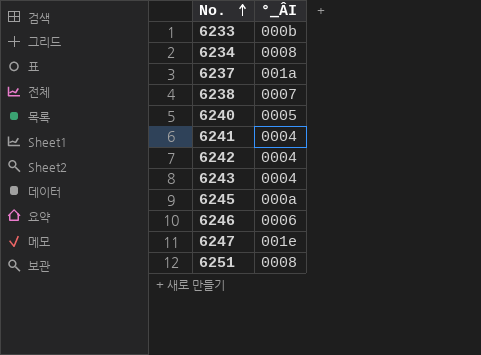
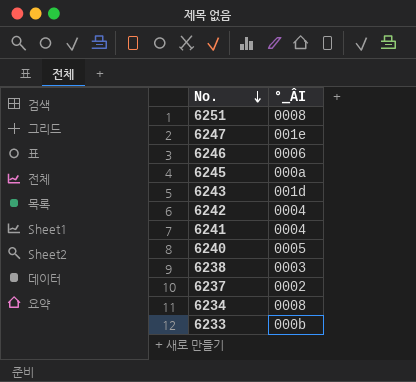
row order: No. ascending -> No. descending
6243 | °_ÂI: 0004 -> 001d
6238 | °_ÂI: 0007 -> 0003
6237 | °_ÂI: 001a -> 0002

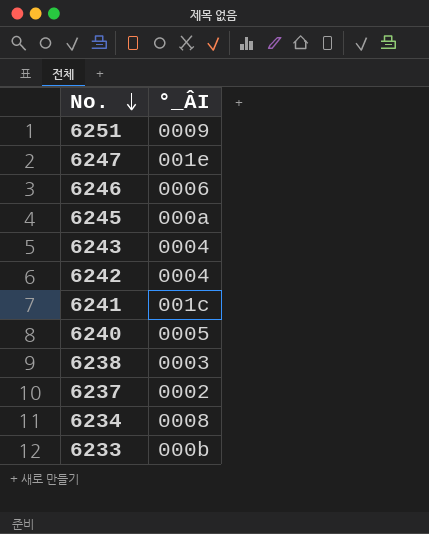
6251 | °_ÂI: 0008 -> 0009
6243 | °_ÂI: 001d -> 0004
6241 | °_ÂI: 0004 -> 001c

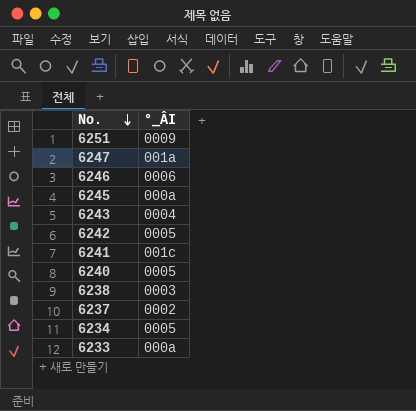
6247 | °_ÂI: 001e -> 001a
6242 | °_ÂI: 0004 -> 0005
6234 | °_ÂI: 0008 -> 0005
6233 | °_ÂI: 000b -> 000a

